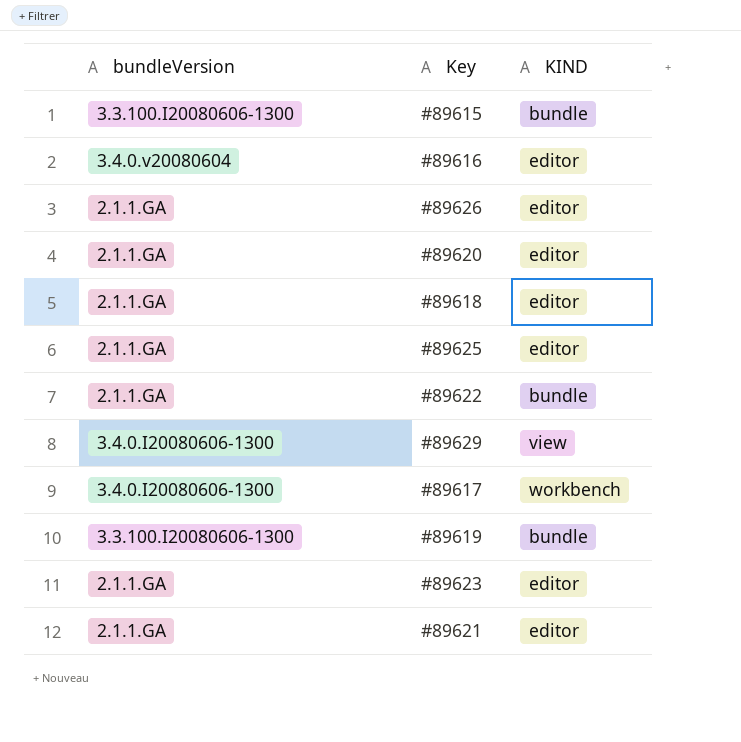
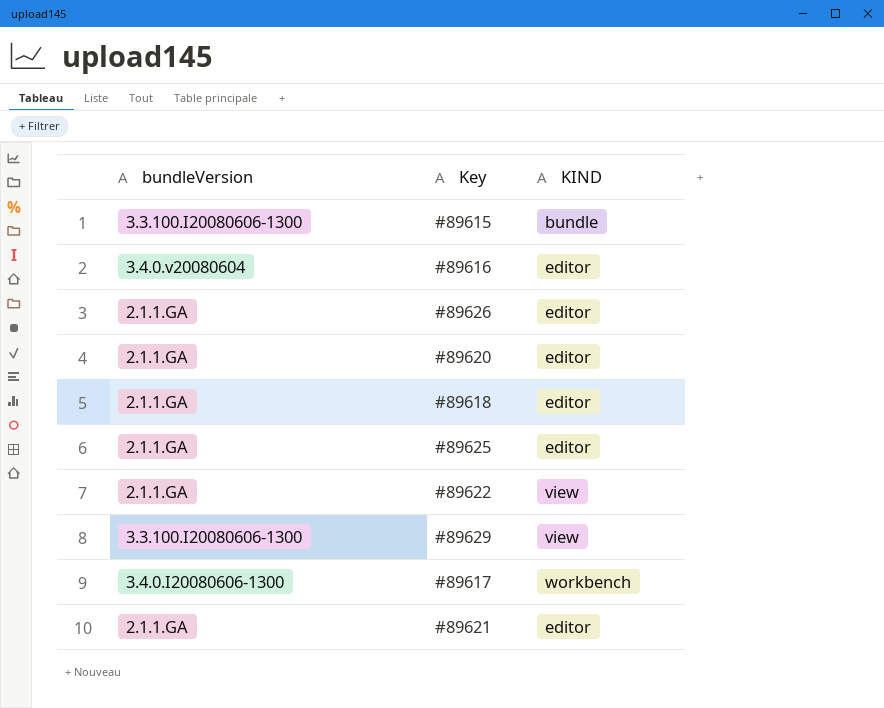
row #89619: 3.3.100.I20080606-1300 | bundle -> none
row #89623: 2.1.1.GA | editor -> none
#89622 | KIND: bundle -> view
#89629 | bundleVersion: 3.4.0.I20080606-1300 -> 3.3.100.I20080606-1300

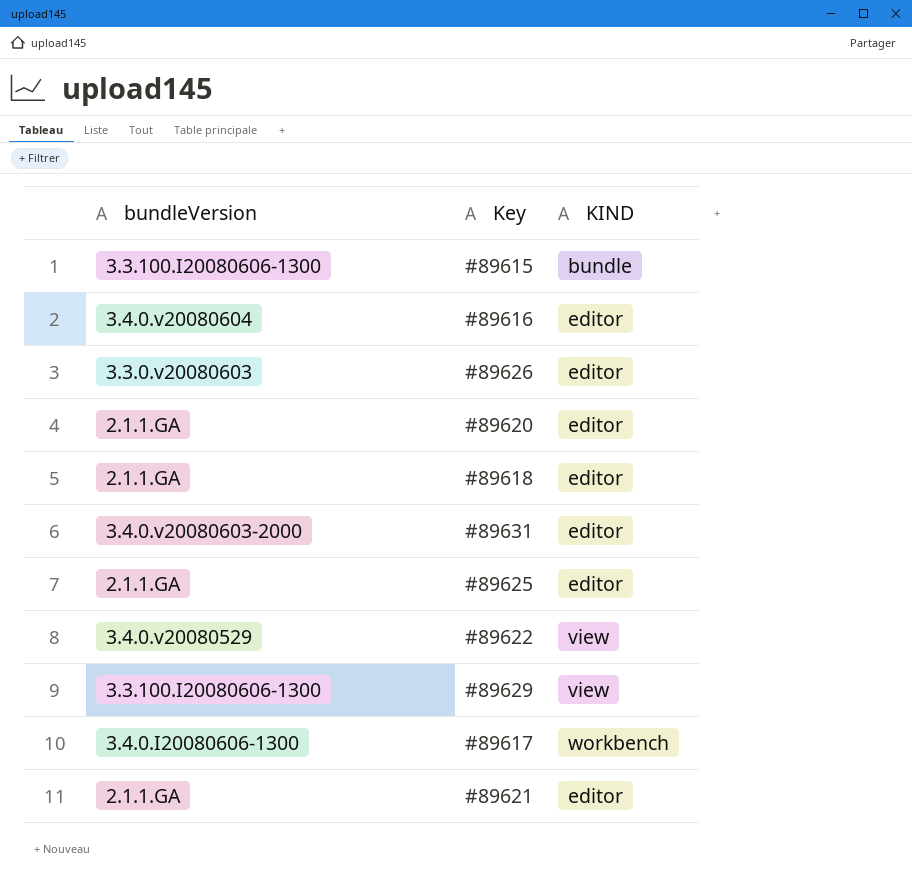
#89626 | bundleVersion: 2.1.1.GA -> 3.3.0.v20080603
row #89631: none -> 3.4.0.v20080603-2000 | editor
#89622 | bundleVersion: 2.1.1.GA -> 3.4.0.v20080529

